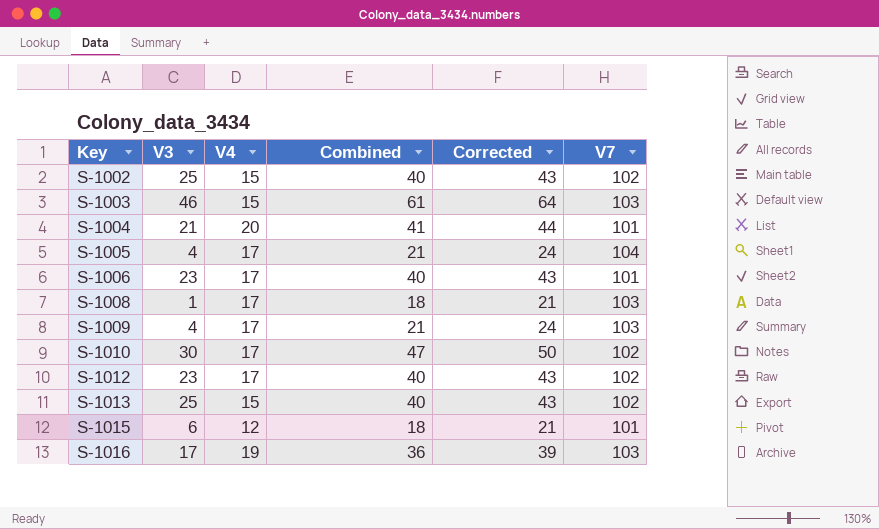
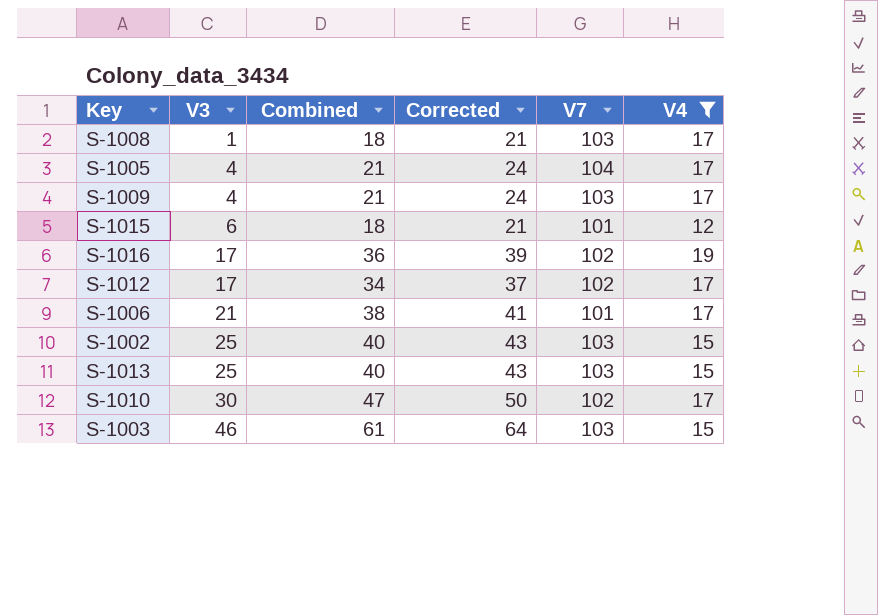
filter: none -> V4 != 20
row order: Key ascending -> V3 ascending
column V4 | position: 3 -> 6
S-1016 | V7: 103 -> 102
S-1012 | V3: 23 -> 17
S-1012 | Combined: 40 -> 34
S-1012 | Corrected: 43 -> 37
S-1006 | V3: 23 -> 21
S-1006 | Combined: 40 -> 38
S-1006 | Corrected: 43 -> 41
S-1002 | V7: 102 -> 103
S-1013 | V7: 102 -> 103

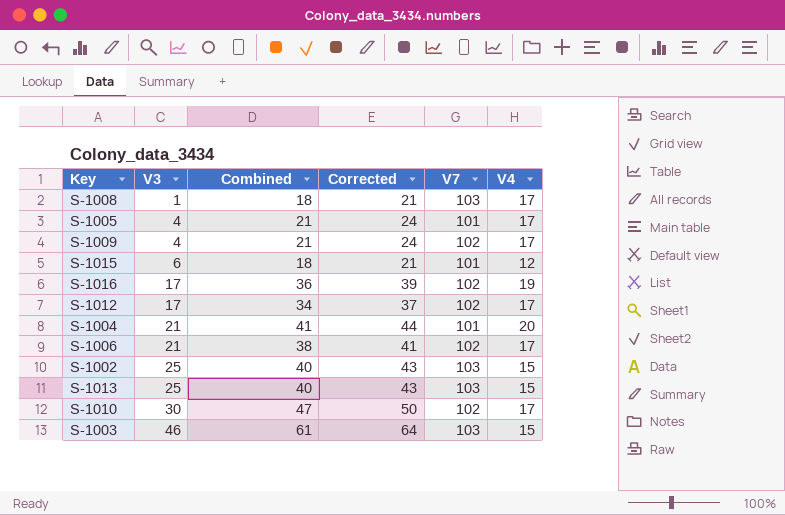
filter: V4 != 20 -> none
S-1005 | V7: 104 -> 101
S-1009 | V7: 103 -> 102
S-1006 | V7: 101 -> 102

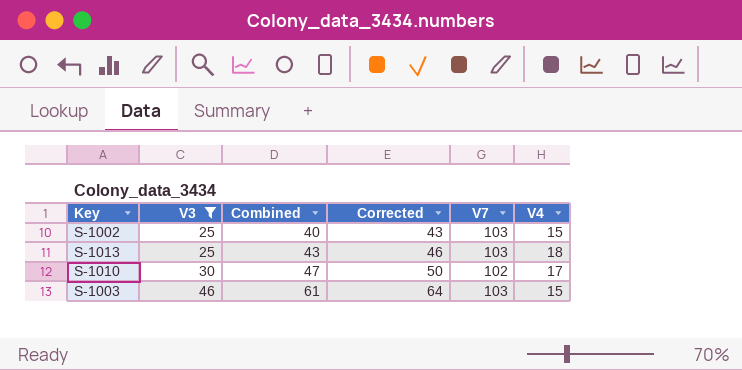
filter: none -> V3 >= 25
S-1013 | Combined: 40 -> 43
S-1013 | Corrected: 43 -> 46
S-1013 | V4: 15 -> 18

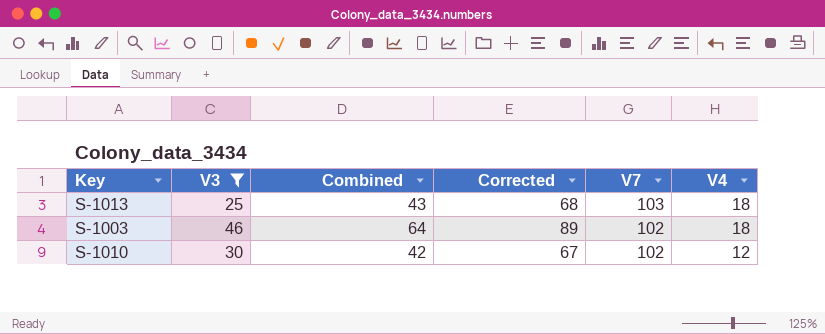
row order: V3 ascending -> V7 descending
column Corrected | formula: [Combined] + 3 -> [Combined] + 25
row S-1002: 25 | 40 | 43 | 103 | 15 -> none
S-1003 | Combined: 61 -> 64
S-1003 | V7: 103 -> 102
S-1003 | V4: 15 -> 18
S-1010 | Combined: 47 -> 42
S-1010 | V4: 17 -> 12

